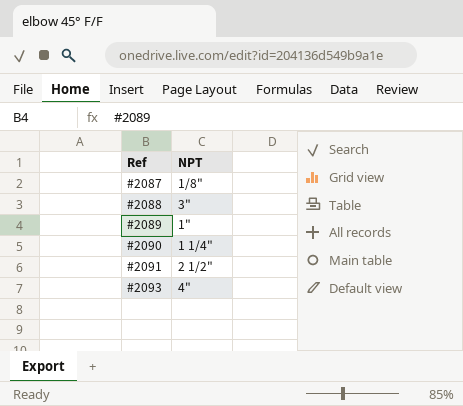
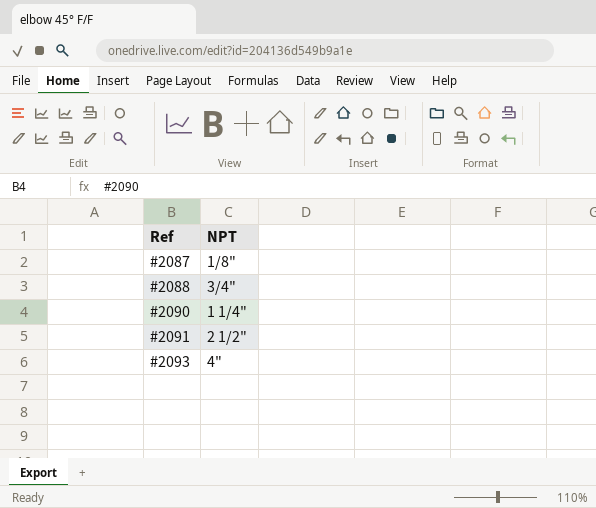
row #2089: 1" -> none
#2088 | NPT: 3" -> 3/4"

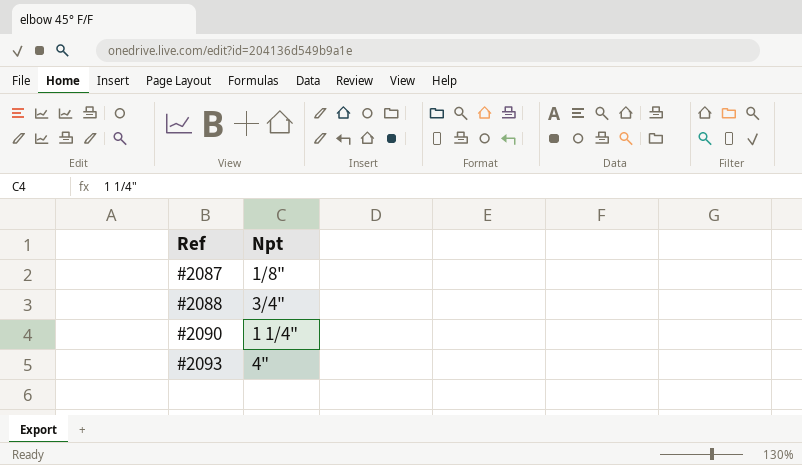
column name: NPT -> Npt
row #2091: 2 1/2" -> none

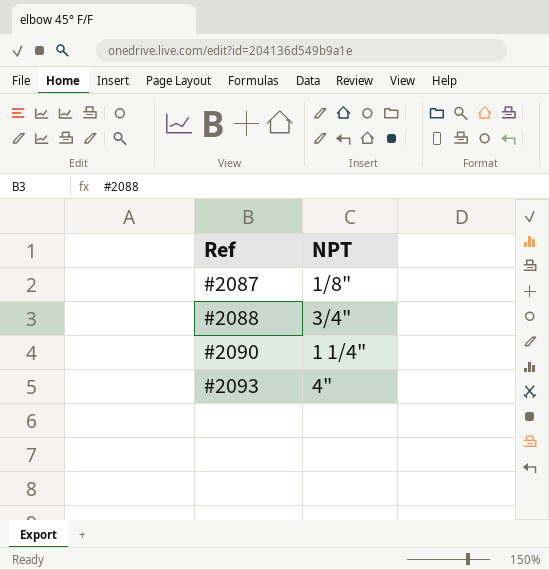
column name: Npt -> NPT

